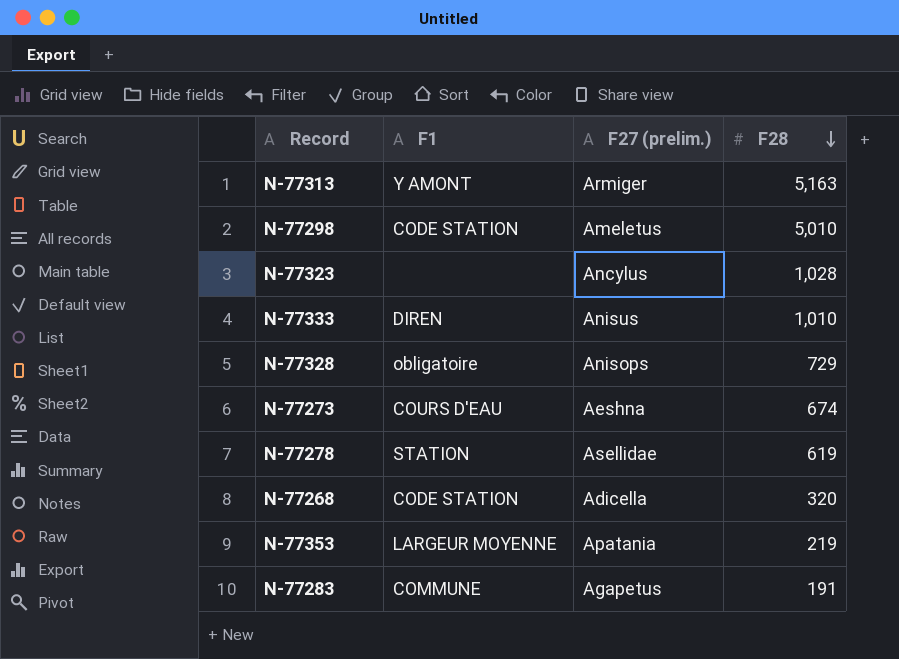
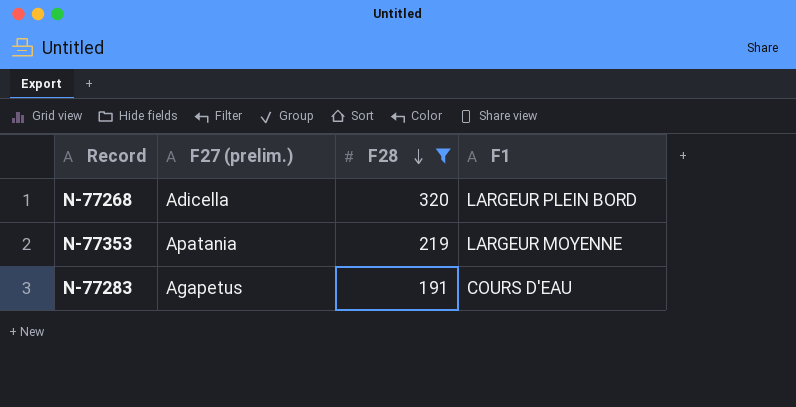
filter: none -> F28 <= 320
column F1 | position: 2 -> 4
N-77268 | F1: CODE STATION -> LARGEUR PLEIN BORD
N-77283 | F1: COMMUNE -> COURS D'EAU

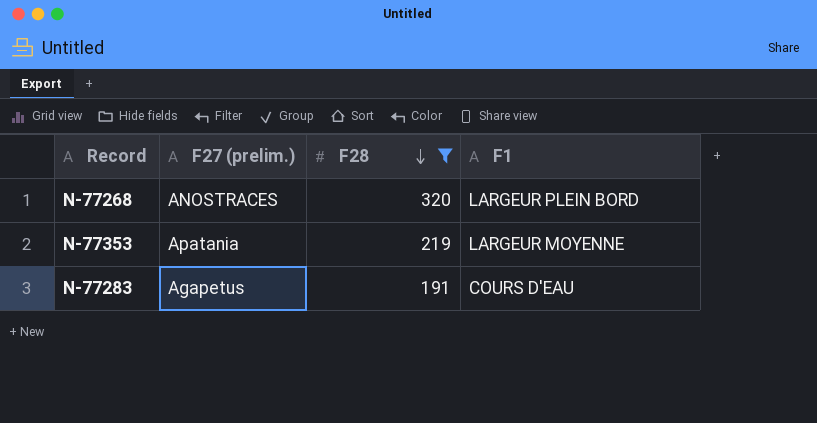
N-77268 | F27 (prelim.): Adicella -> ANOSTRACES

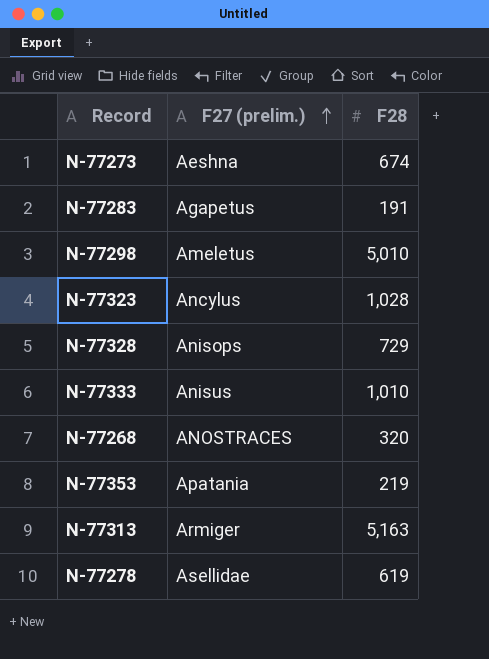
filter: F28 <= 320 -> none
row order: F28 descending -> F27 (prelim.) ascending
column F1 | position: 4 -> none

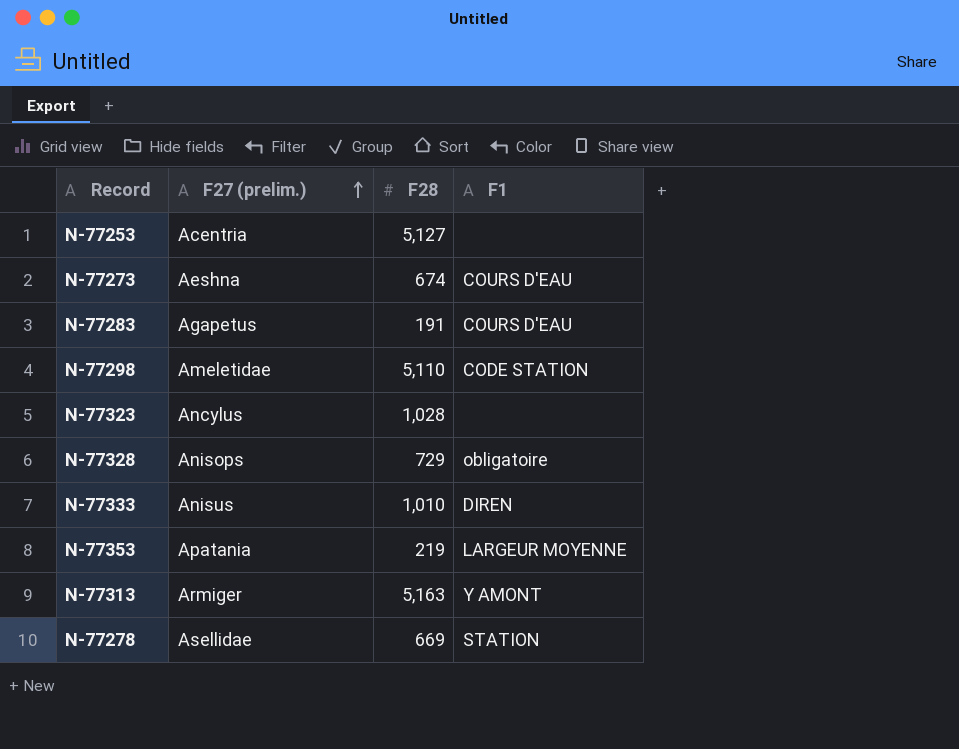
column F1 | position: none -> 4
row N-77268: ANOSTRACES | 320 -> none
row N-77253: none -> Acentria | 5,127 | none
N-77298 | F27 (prelim.): Ameletus -> Ameletidae
N-77298 | F28: 5,010 -> 5,110
N-77278 | F28: 619 -> 669

